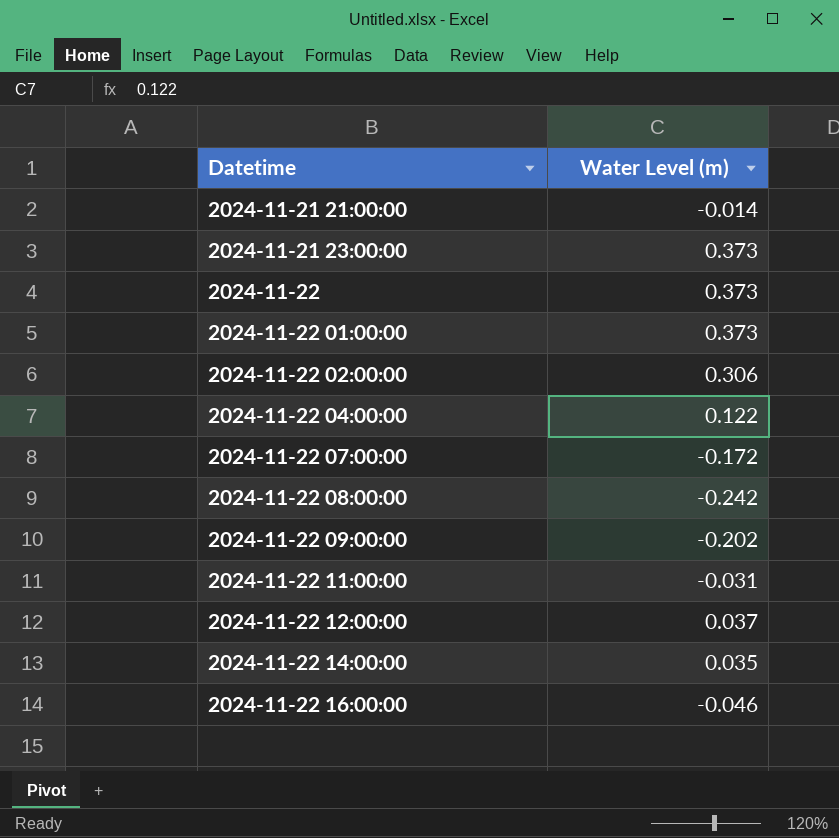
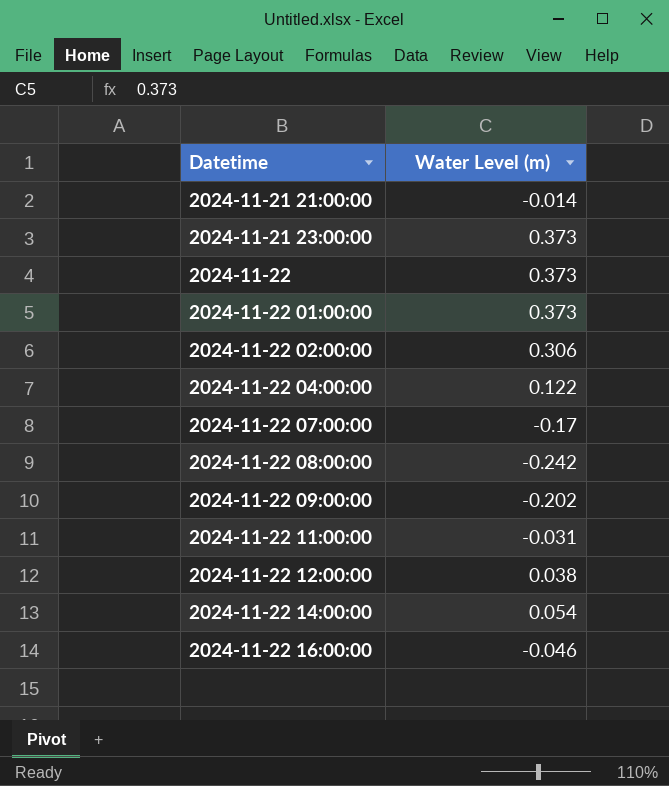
2024-11-22 07:00:00 | Water Level (m): -0.172 -> -0.17
2024-11-22 12:00:00 | Water Level (m): 0.037 -> 0.038
2024-11-22 14:00:00 | Water Level (m): 0.035 -> 0.054

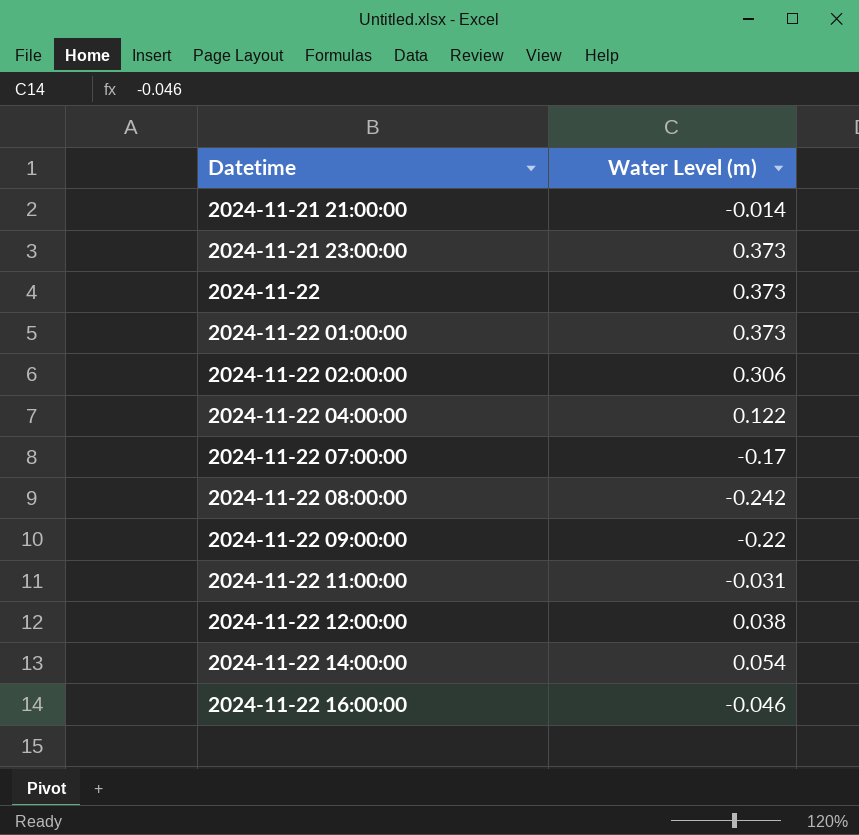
2024-11-22 09:00:00 | Water Level (m): -0.202 -> -0.22

